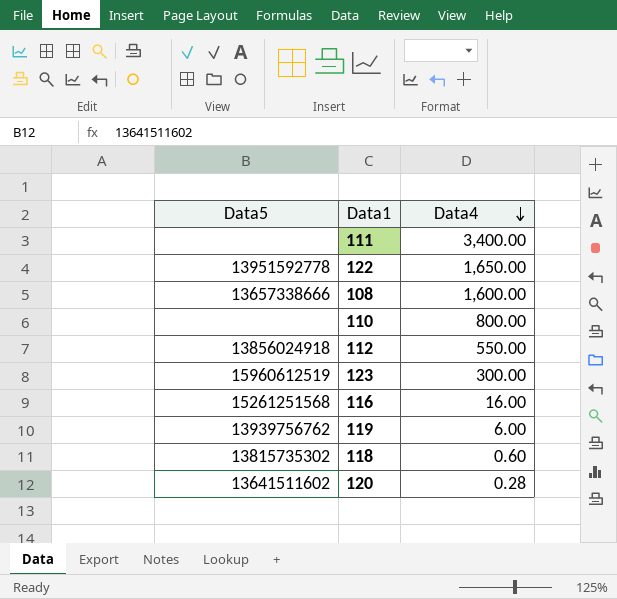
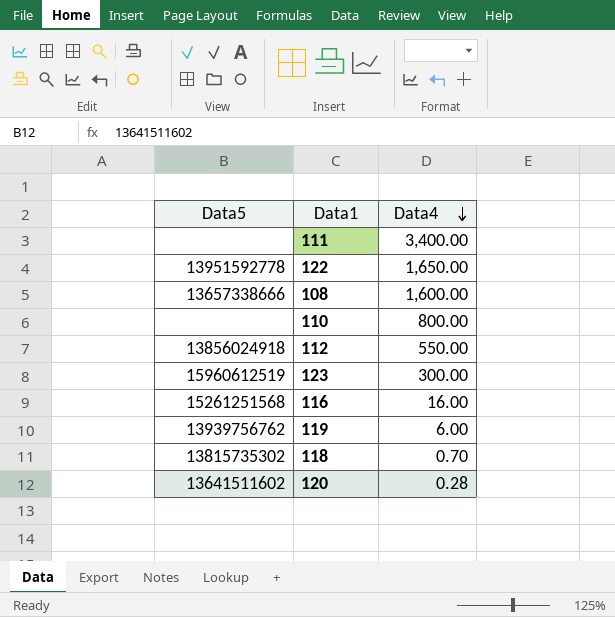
118 | Data4: 0.60 -> 0.70

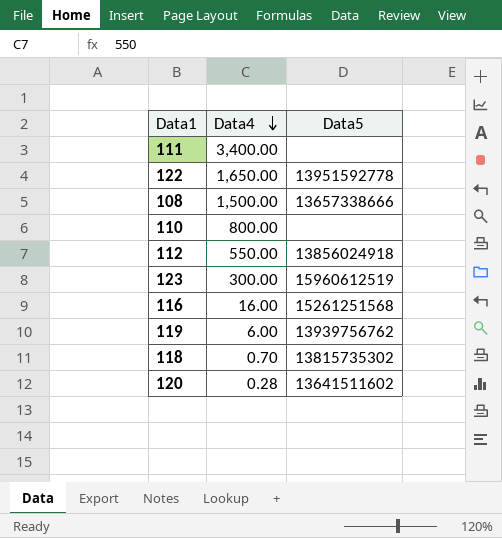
column Data5 | position: 1 -> 3
108 | Data4: 1,600.00 -> 1,500.00

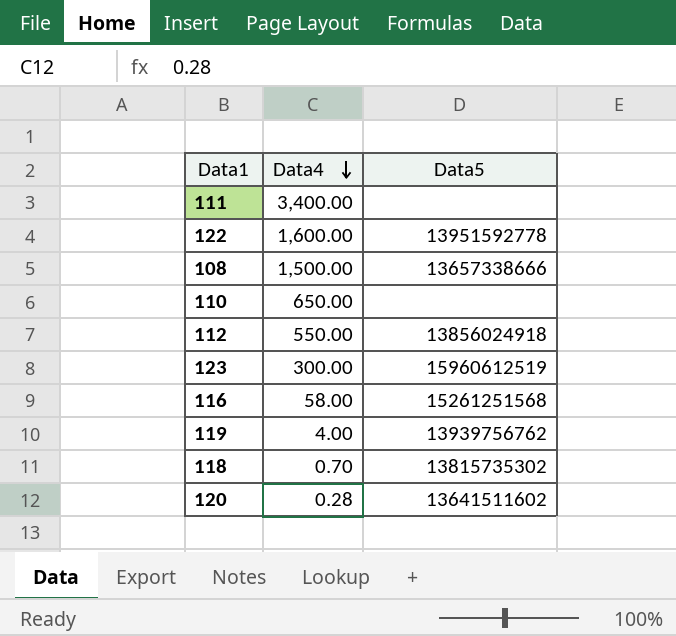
122 | Data4: 1,650.00 -> 1,600.00
110 | Data4: 800.00 -> 650.00
116 | Data4: 16.00 -> 58.00
119 | Data4: 6.00 -> 4.00

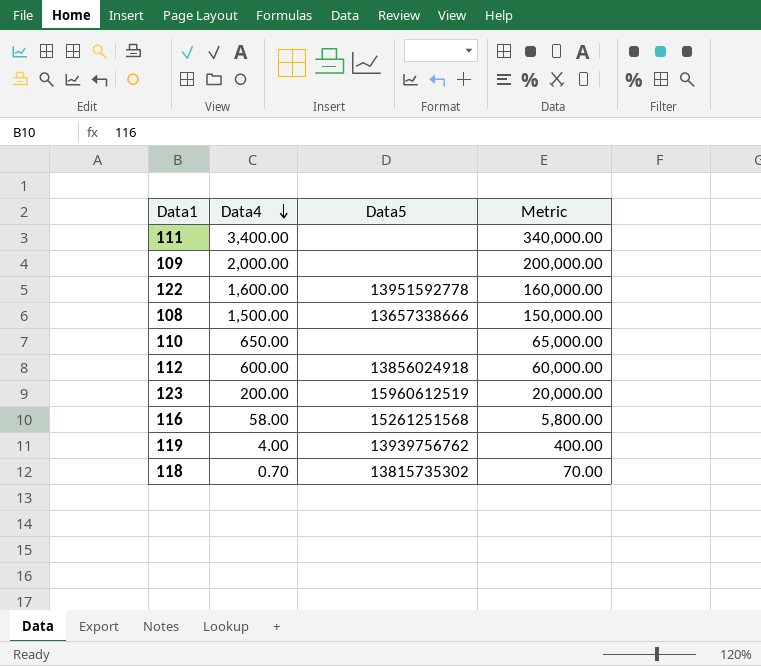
column Metric | formula: none -> [Data4] * 100
row 120: 0.28 | 13641511602 -> none
row 109: none -> 2,000.00 | none | 200,000.00
112 | Data4: 550.00 -> 600.00
123 | Data4: 300.00 -> 200.00

